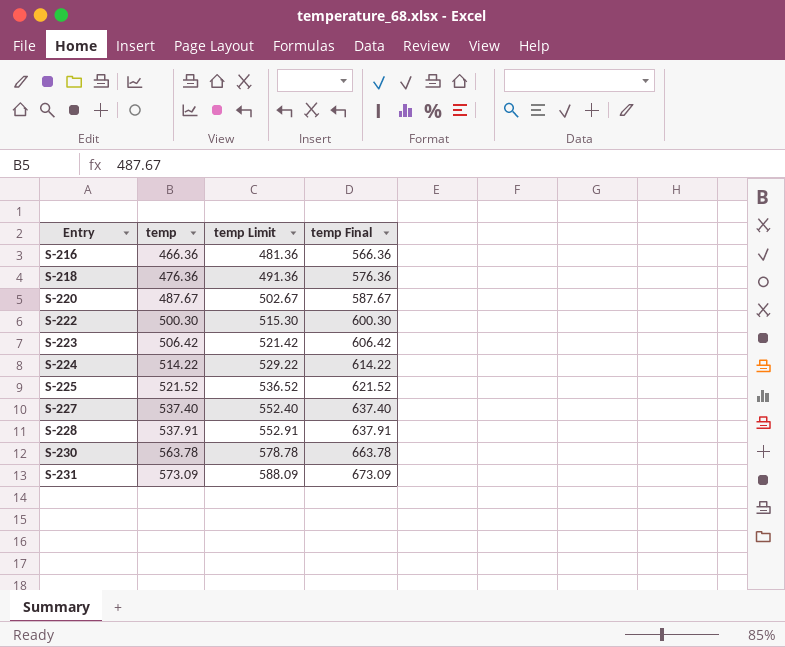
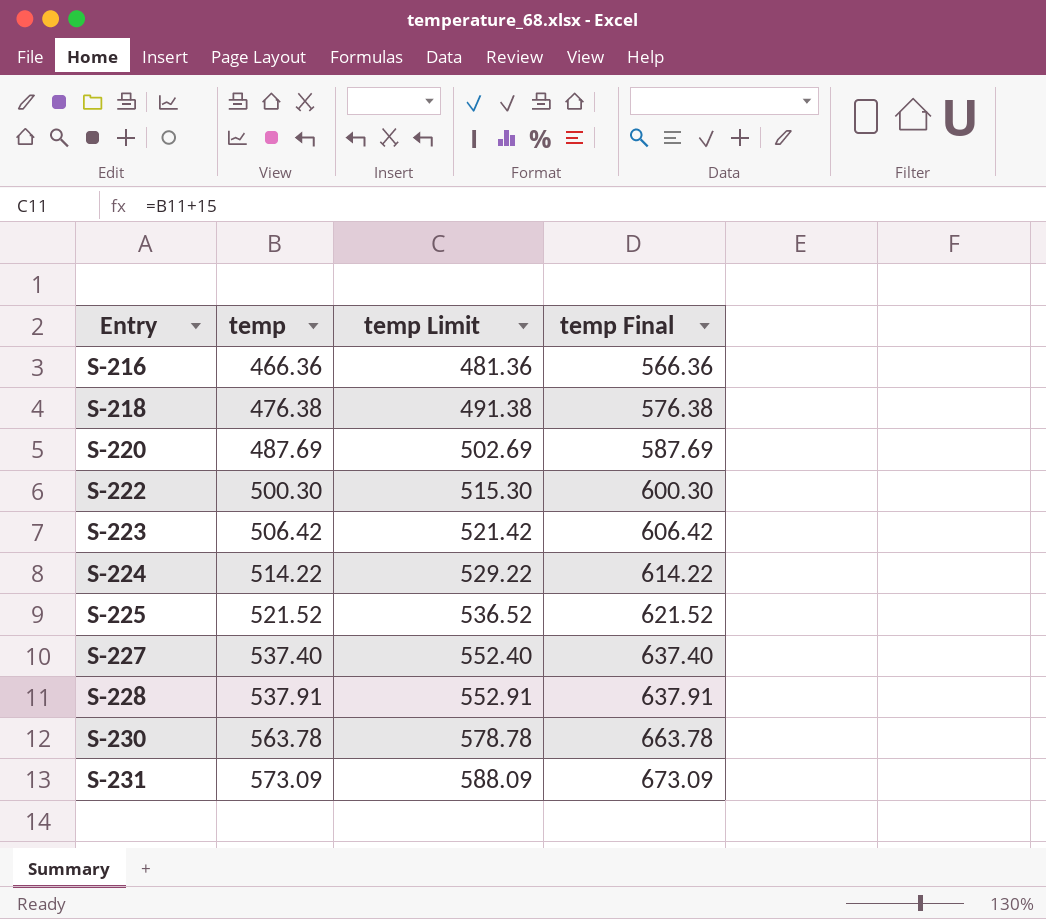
S-218 | temp: 476.36 -> 476.38
S-218 | temp Limit: 491.36 -> 491.38
S-218 | temp Final: 576.36 -> 576.38
S-220 | temp: 487.67 -> 487.69
S-220 | temp Limit: 502.67 -> 502.69
S-220 | temp Final: 587.67 -> 587.69

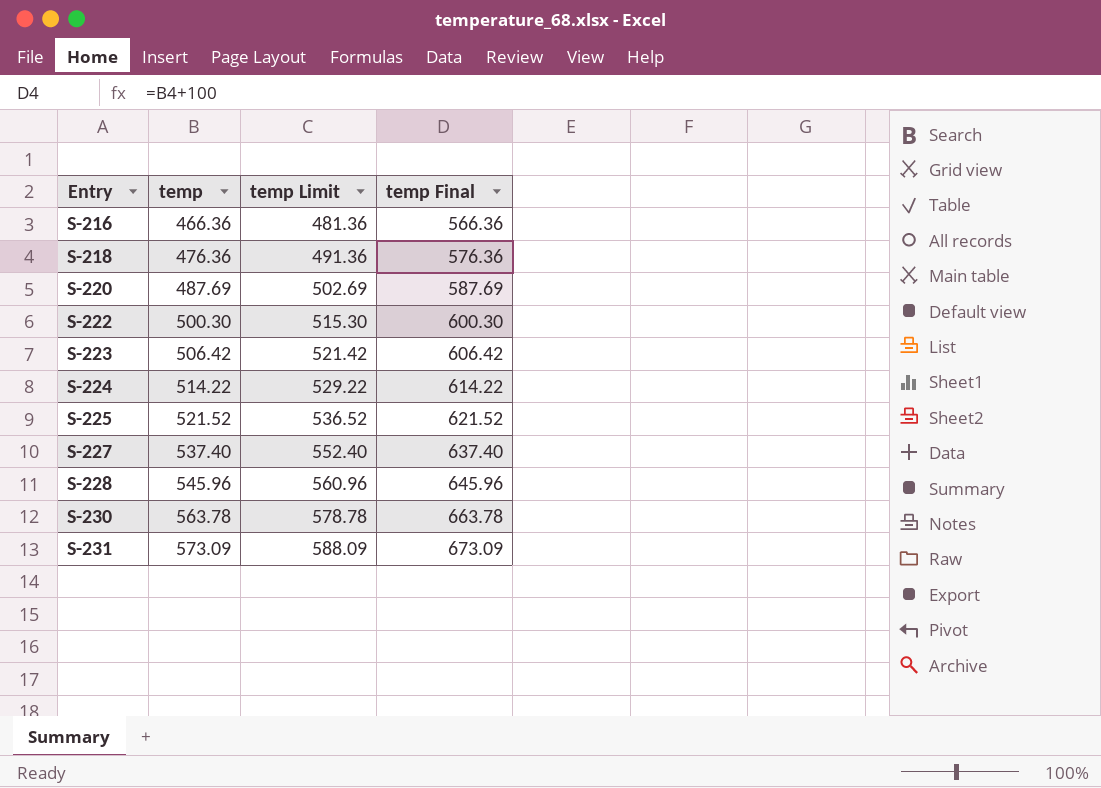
S-218 | temp: 476.38 -> 476.36
S-218 | temp Limit: 491.38 -> 491.36
S-218 | temp Final: 576.38 -> 576.36
S-228 | temp: 537.91 -> 545.96
S-228 | temp Limit: 552.91 -> 560.96
S-228 | temp Final: 637.91 -> 645.96

